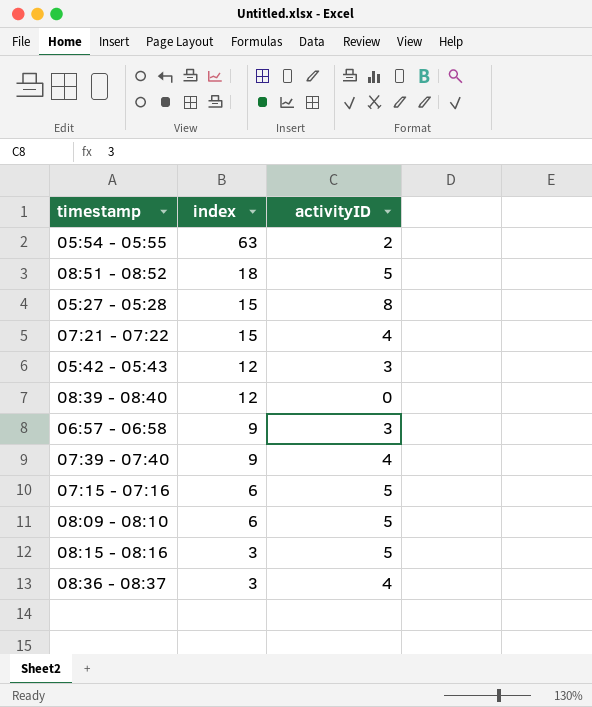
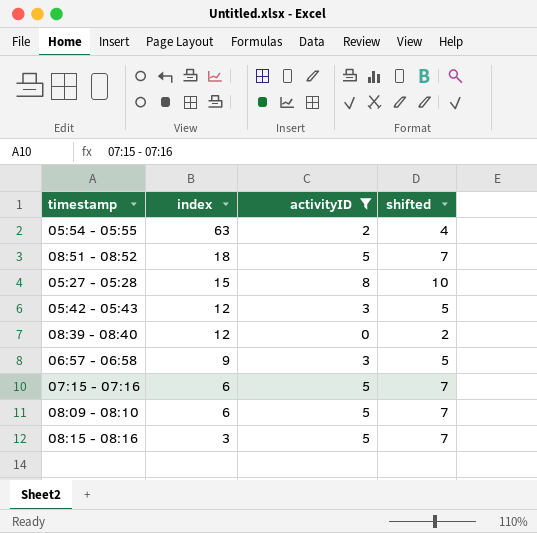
filter: none -> activityID != 4
column shifted | formula: none -> [activityID] + 2

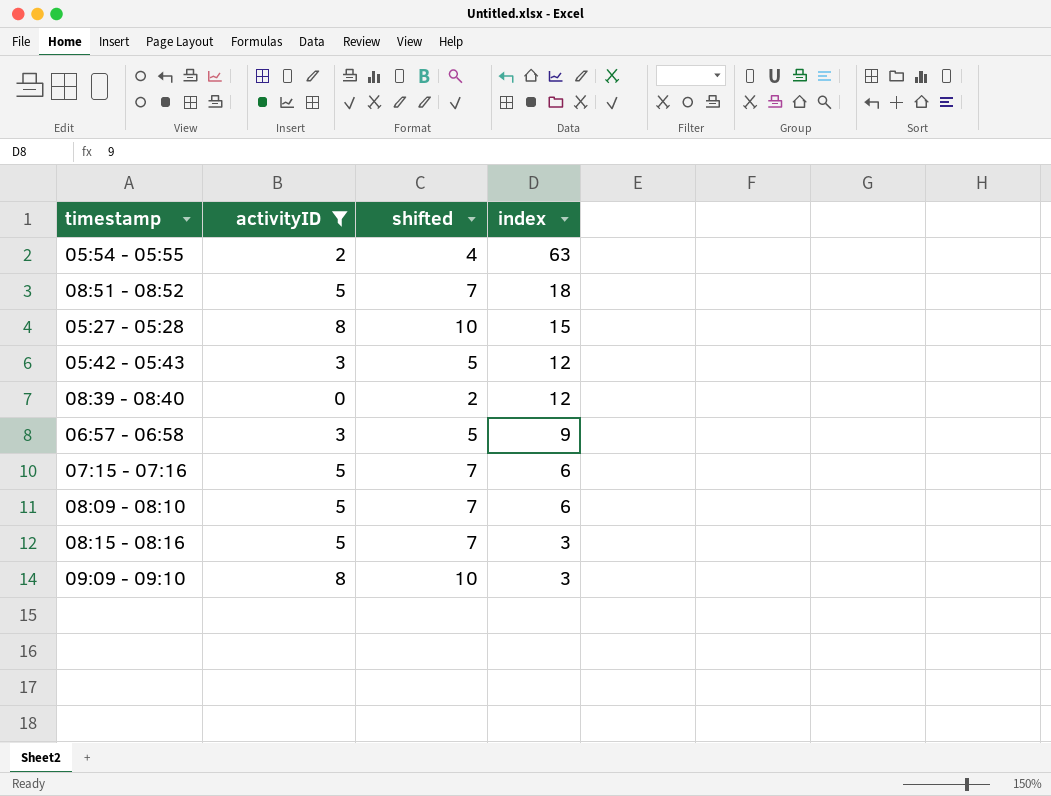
column index | position: 2 -> 4
row 09:09 - 09:10: none -> 8 | 10 | 3

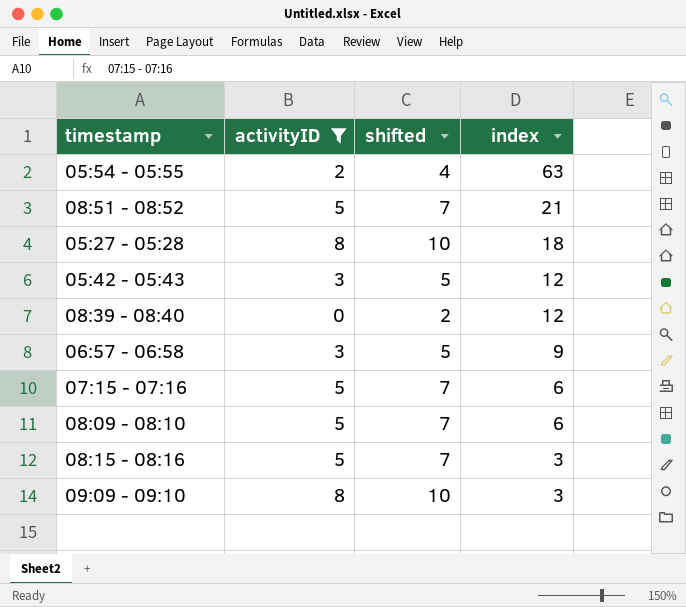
08:51 - 08:52 | index: 18 -> 21
05:27 - 05:28 | index: 15 -> 18

